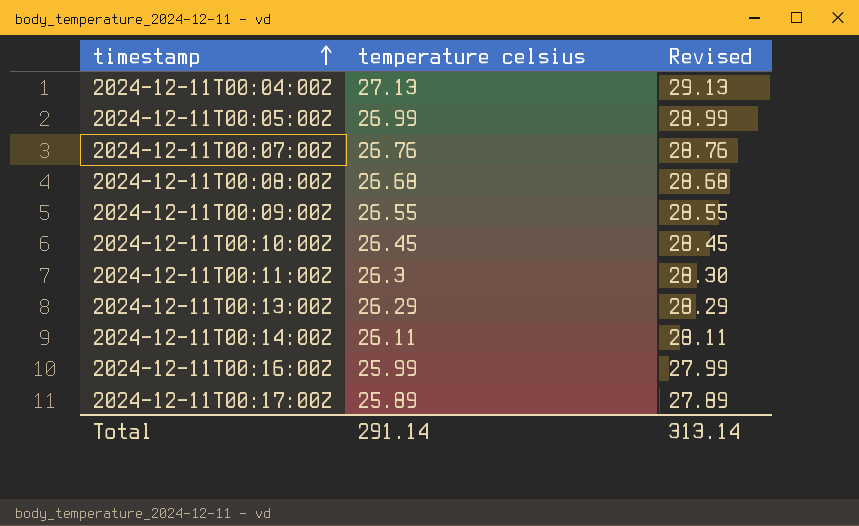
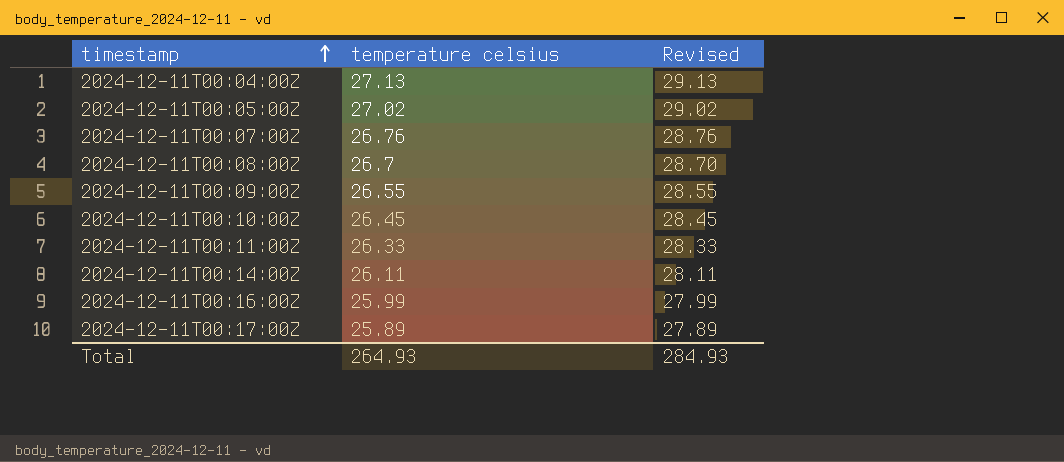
row 2024-12-11T00:13:00Z: 26.29 | 28.29 -> none
2024-12-11T00:05:00Z | temperature celsius: 26.99 -> 27.02
2024-12-11T00:05:00Z | Revised: 28.99 -> 29.02
2024-12-11T00:08:00Z | temperature celsius: 26.68 -> 26.7
2024-12-11T00:08:00Z | Revised: 28.68 -> 28.70
2024-12-11T00:11:00Z | temperature celsius: 26.3 -> 26.33
2024-12-11T00:11:00Z | Revised: 28.30 -> 28.33
Total | temperature celsius: 291.14 -> 264.93
Total | Revised: 313.14 -> 284.93

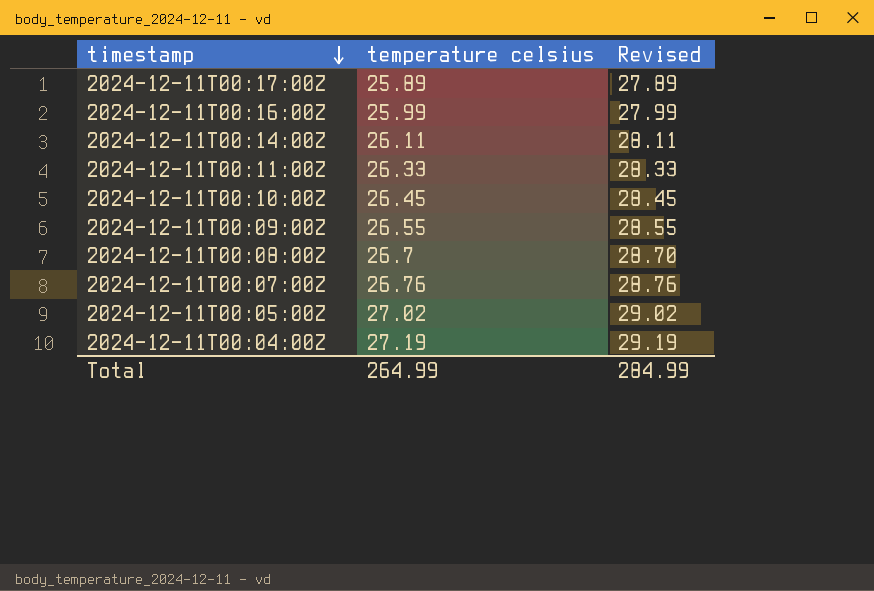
row order: timestamp ascending -> timestamp descending
2024-12-11T00:04:00Z | temperature celsius: 27.13 -> 27.19
2024-12-11T00:04:00Z | Revised: 29.13 -> 29.19
Total | temperature celsius: 264.93 -> 264.99
Total | Revised: 284.93 -> 284.99

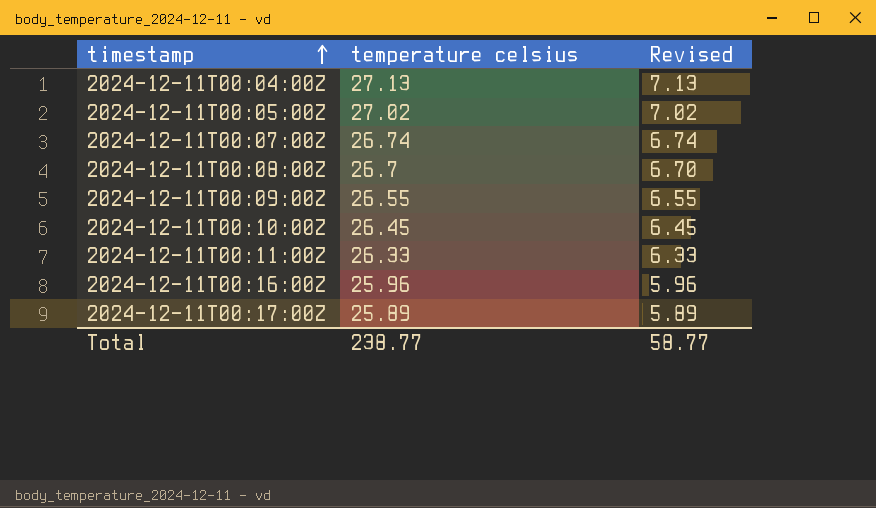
row order: timestamp descending -> timestamp ascending
column Revised | formula: [temperature celsius] + 2 -> [temperature celsius] - 20
row 2024-12-11T00:14:00Z: 26.11 | 28.11 -> none
2024-12-11T00:04:00Z | temperature celsius: 27.19 -> 27.13
2024-12-11T00:07:00Z | temperature celsius: 26.76 -> 26.74
2024-12-11T00:16:00Z | temperature celsius: 25.99 -> 25.96
Total | temperature celsius: 264.99 -> 238.77
Total | Revised: 284.99 -> 58.77

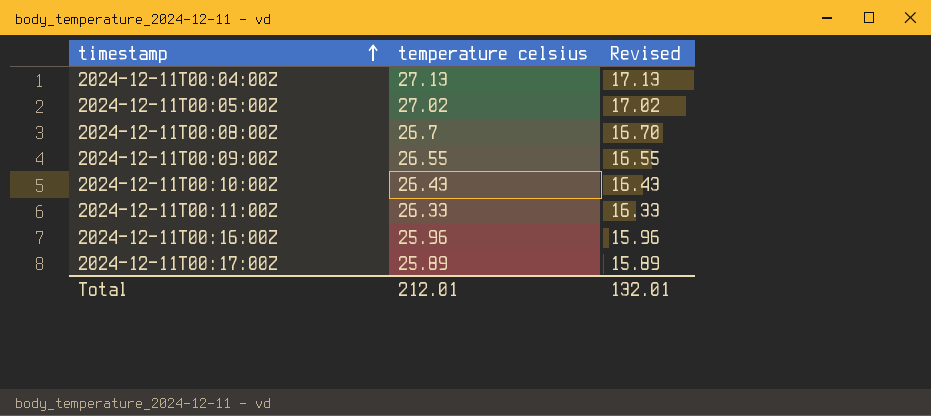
column Revised | formula: [temperature celsius] - 20 -> [temperature celsius] - 10
row 2024-12-11T00:07:00Z: 26.74 | 6.74 -> none
2024-12-11T00:10:00Z | temperature celsius: 26.45 -> 26.43
Total | temperature celsius: 238.77 -> 212.01
Total | Revised: 58.77 -> 132.01

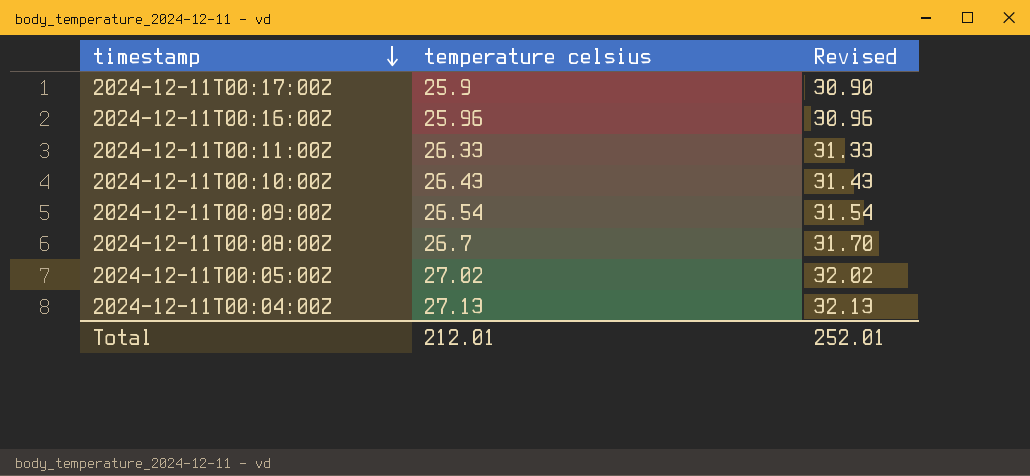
row order: timestamp ascending -> timestamp descending
column Revised | formula: [temperature celsius] - 10 -> [temperature celsius] + 5
2024-12-11T00:17:00Z | temperature celsius: 25.89 -> 25.9
2024-12-11T00:09:00Z | temperature celsius: 26.55 -> 26.54
Total | Revised: 132.01 -> 252.01

